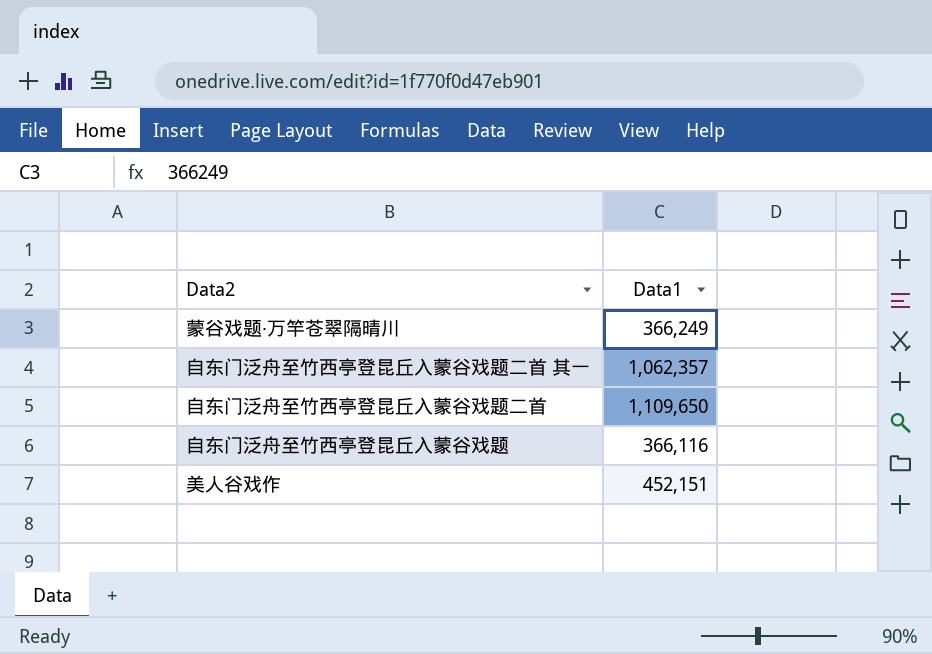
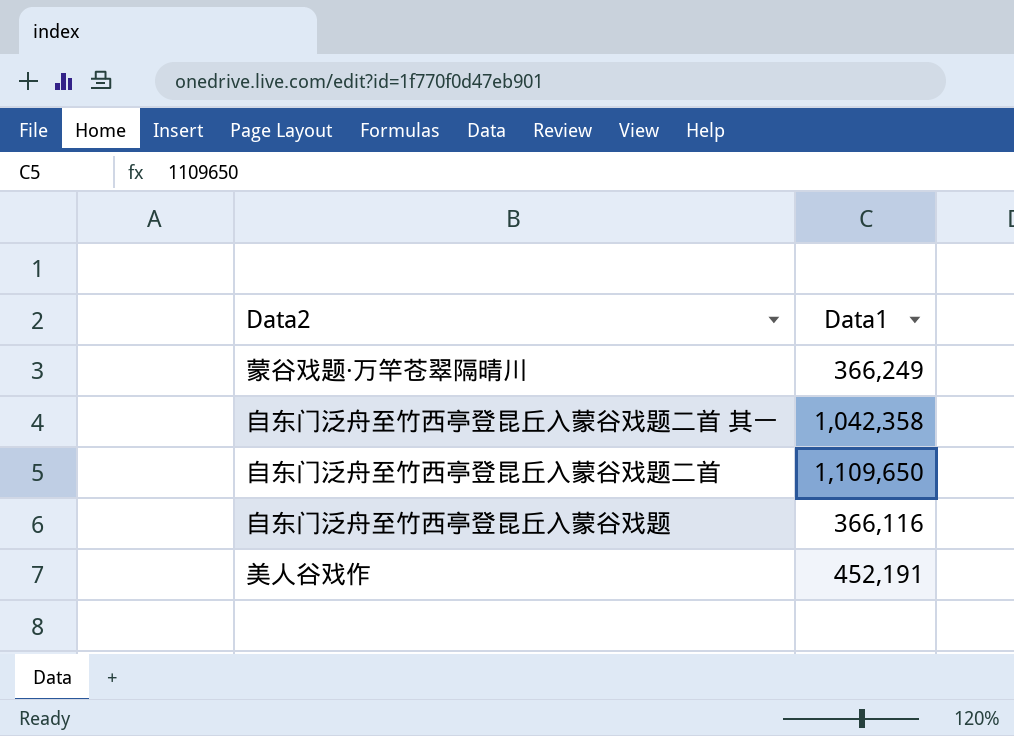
自东门泛舟至竹西亭登昆丘入蒙谷戏题二首 其一 | Data1: 1,062,357 -> 1,042,358
美人谷戏作 | Data1: 452,151 -> 452,191

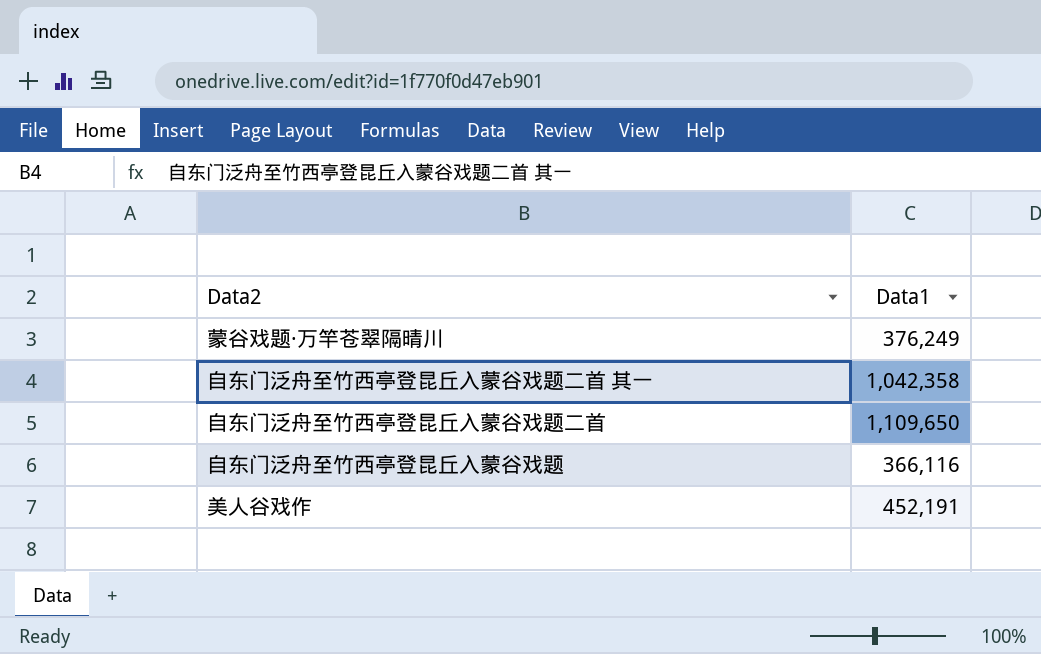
蒙谷戏题·万竿苍翠隔晴川 | Data1: 366,249 -> 376,249

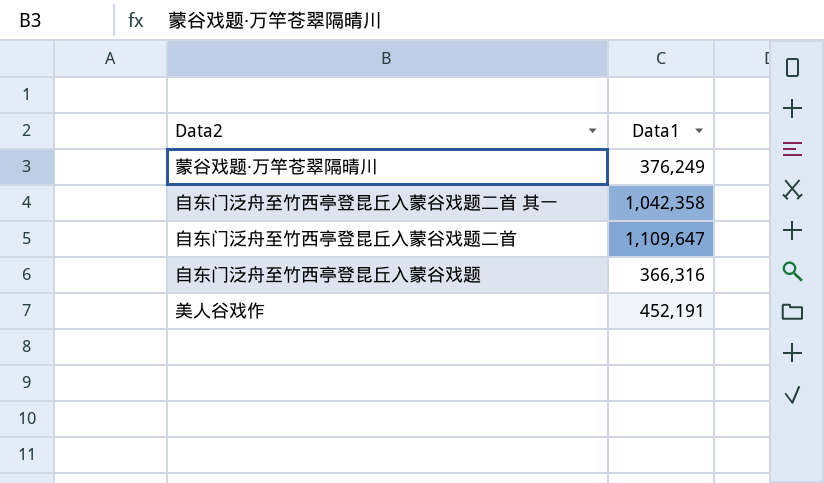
自东门泛舟至竹西亭登昆丘入蒙谷戏题二首 | Data1: 1,109,650 -> 1,109,647
自东门泛舟至竹西亭登昆丘入蒙谷戏题 | Data1: 366,116 -> 366,316

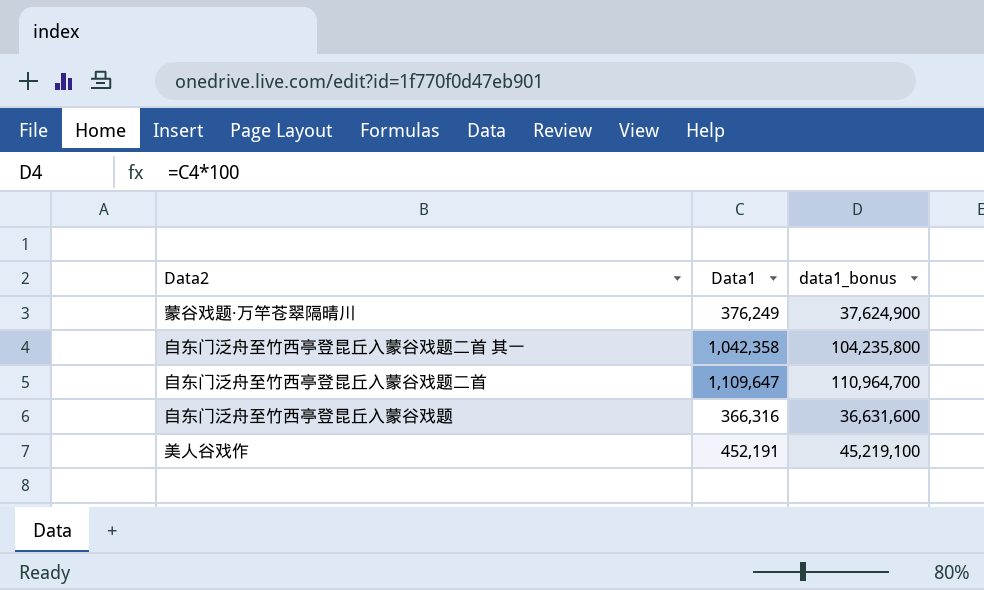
column data1_bonus | formula: none -> [Data1] * 100

